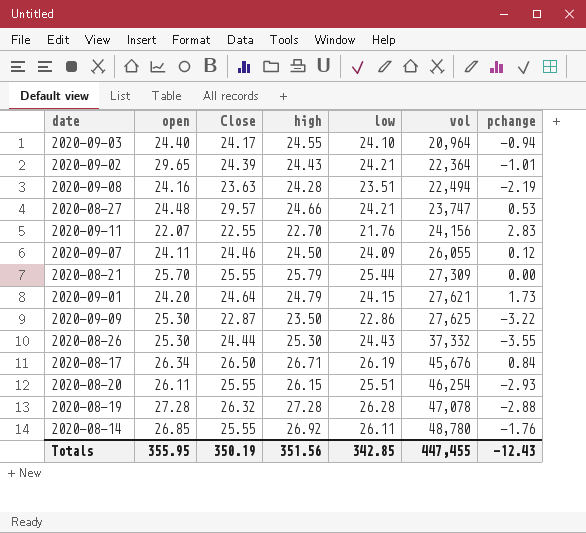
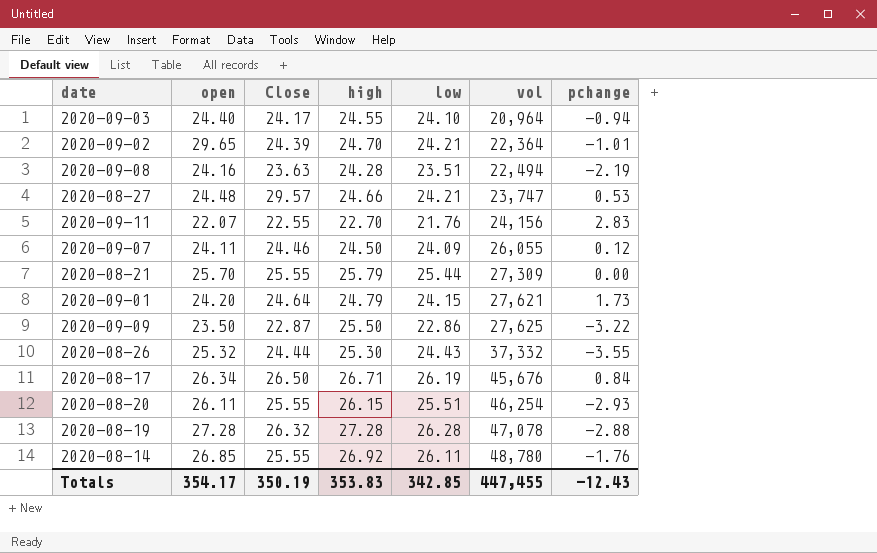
2020-09-02 | high: 24.43 -> 24.70
2020-09-09 | open: 25.30 -> 23.50
2020-09-09 | high: 23.50 -> 25.50
2020-08-26 | open: 25.30 -> 25.32
Totals | open: 355.95 -> 354.17
Totals | high: 351.56 -> 353.83

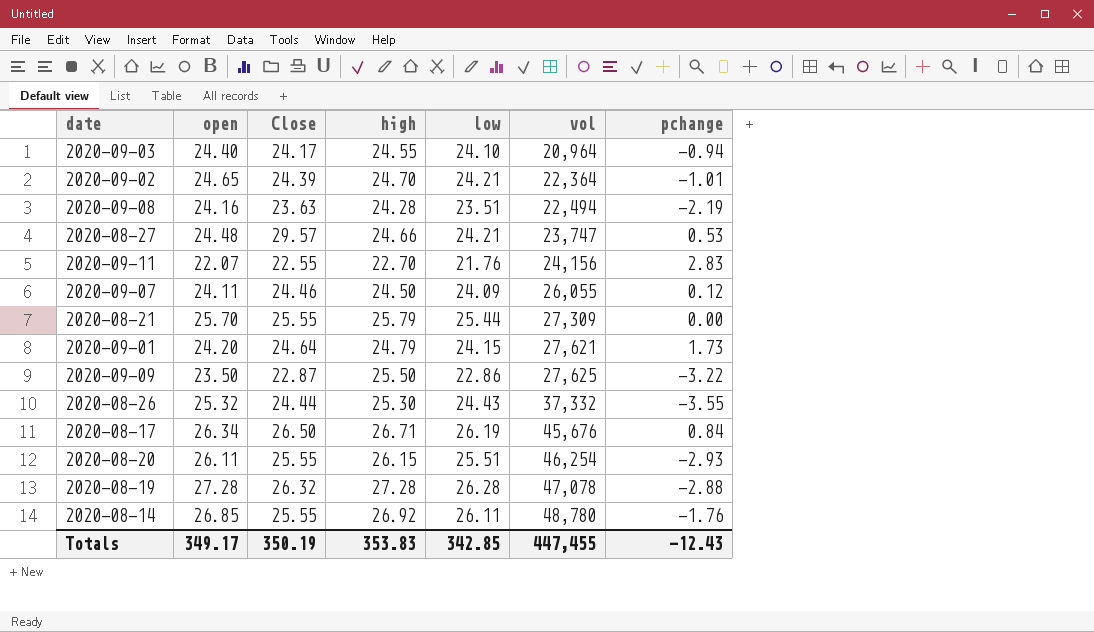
2020-09-02 | open: 29.65 -> 24.65
Totals | open: 354.17 -> 349.17

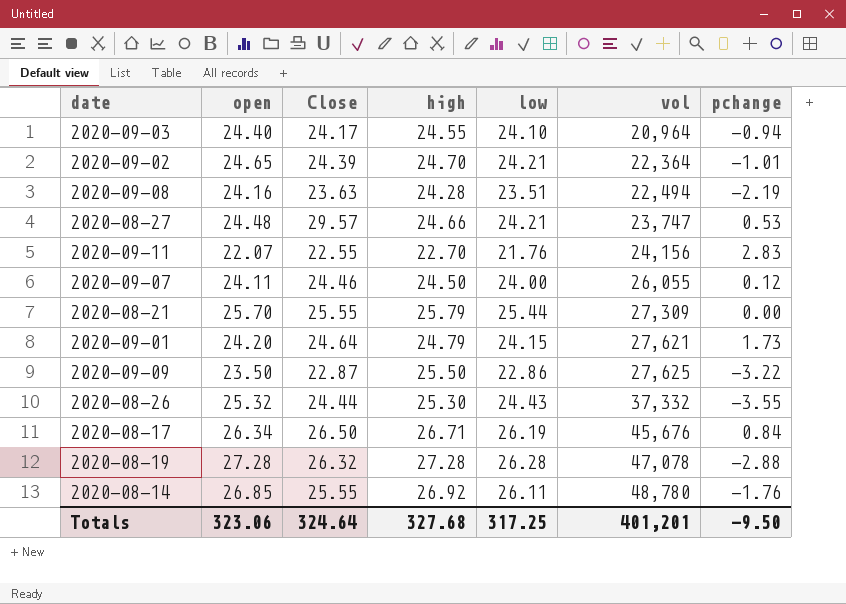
row 2020-08-20: 26.11 | 25.55 | 26.15 | 25.51 | 46,254 | -2.93 -> none
2020-09-07 | low: 24.09 -> 24.00
Totals | open: 349.17 -> 323.06
Totals | Close: 350.19 -> 324.64
Totals | high: 353.83 -> 327.68
Totals | low: 342.85 -> 317.25
Totals | vol: 447,455 -> 401,201
Totals | pchange: -12.43 -> -9.50

